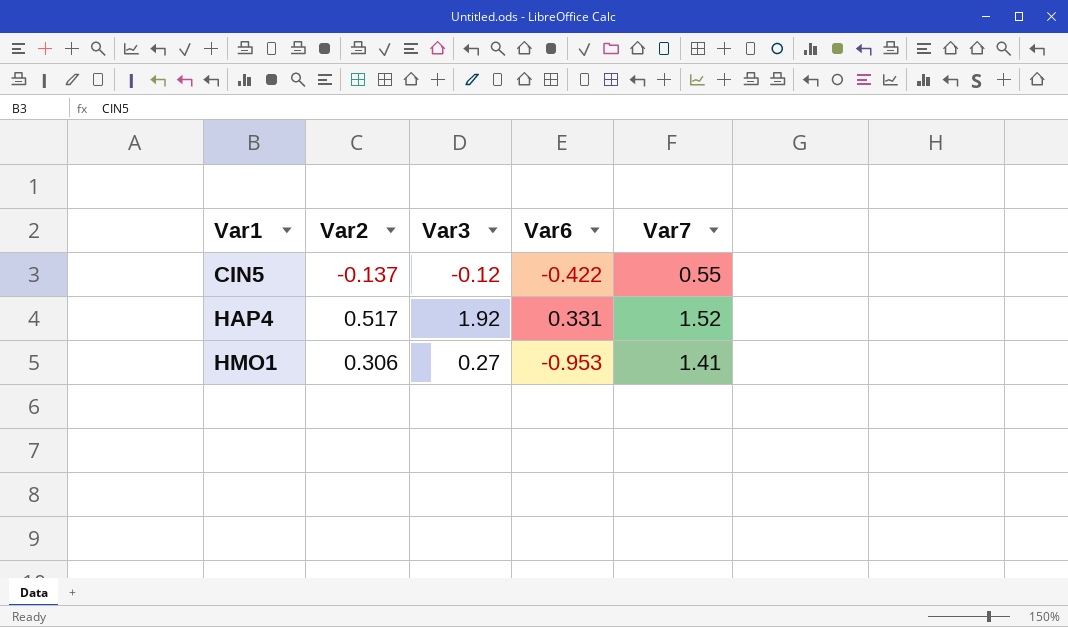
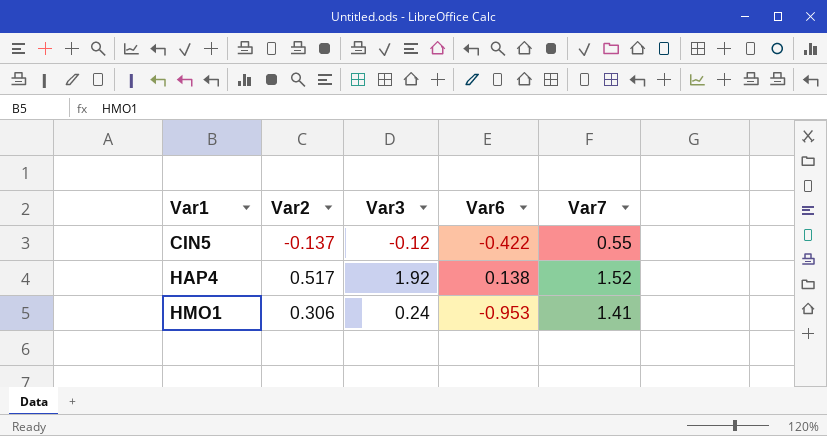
HAP4 | Var6: 0.331 -> 0.138
HMO1 | Var3: 0.27 -> 0.24

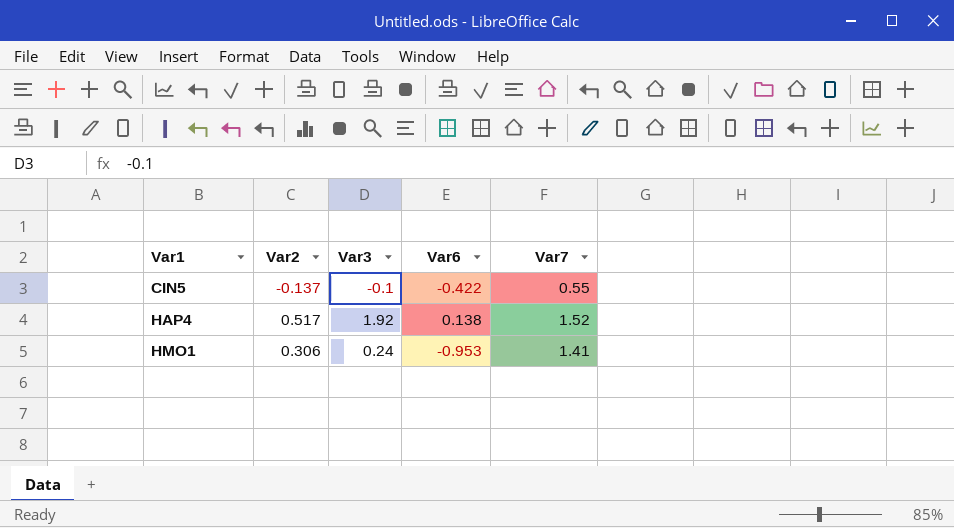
CIN5 | Var3: -0.12 -> -0.1

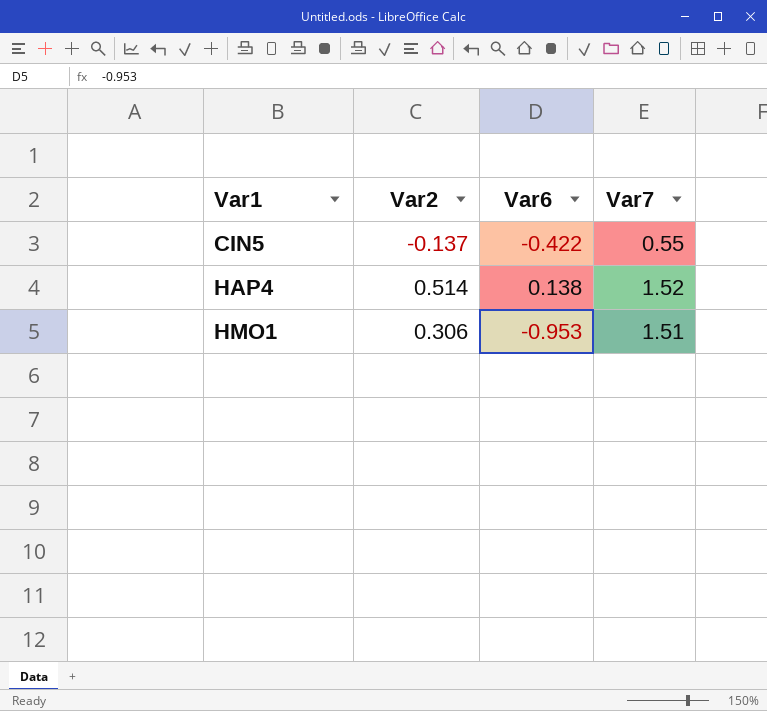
column Var3 | position: 3 -> none
HAP4 | Var2: 0.517 -> 0.514
HMO1 | Var7: 1.41 -> 1.51

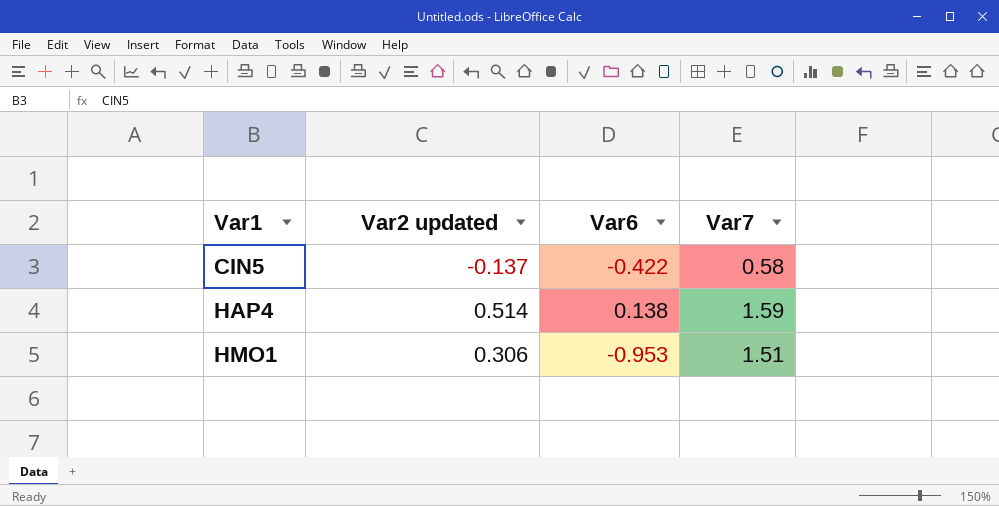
column name: Var2 -> Var2 updated
CIN5 | Var7: 0.55 -> 0.58
HAP4 | Var7: 1.52 -> 1.59

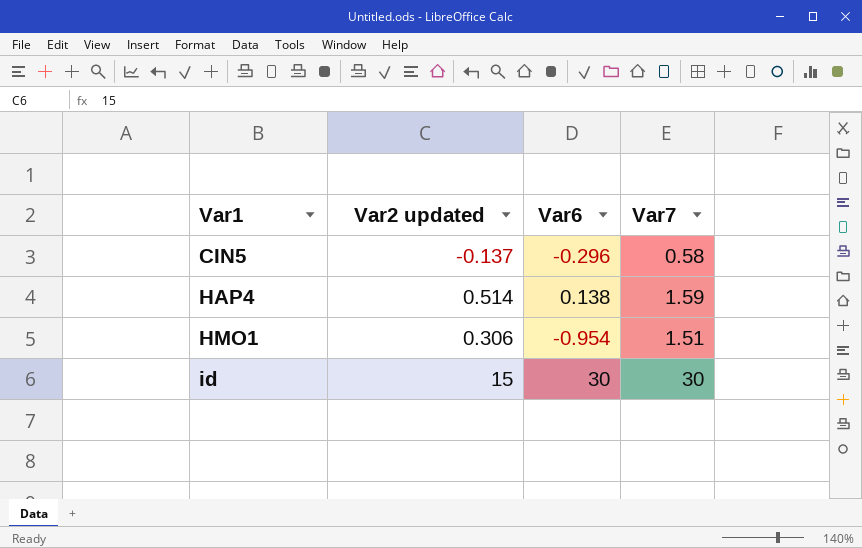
CIN5 | Var6: -0.422 -> -0.296
HMO1 | Var6: -0.953 -> -0.954
row id: none -> 15 | 30 | 30

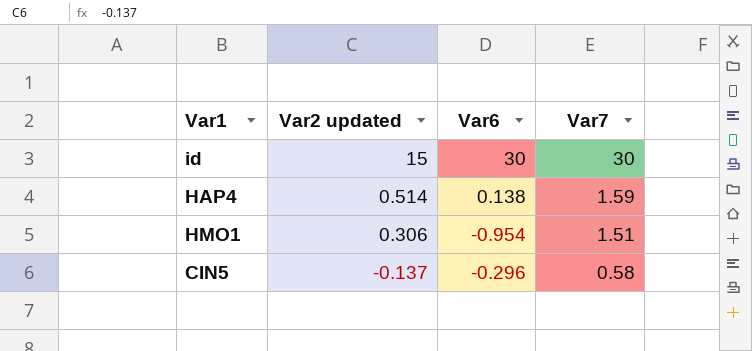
row order: Var1 ascending -> Var2 updated descending

